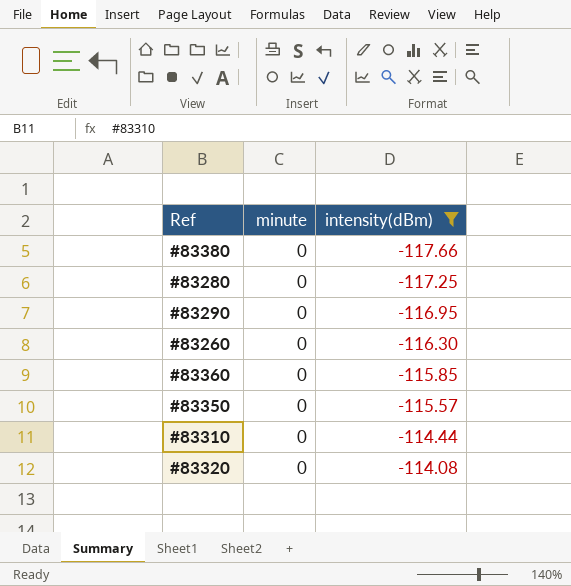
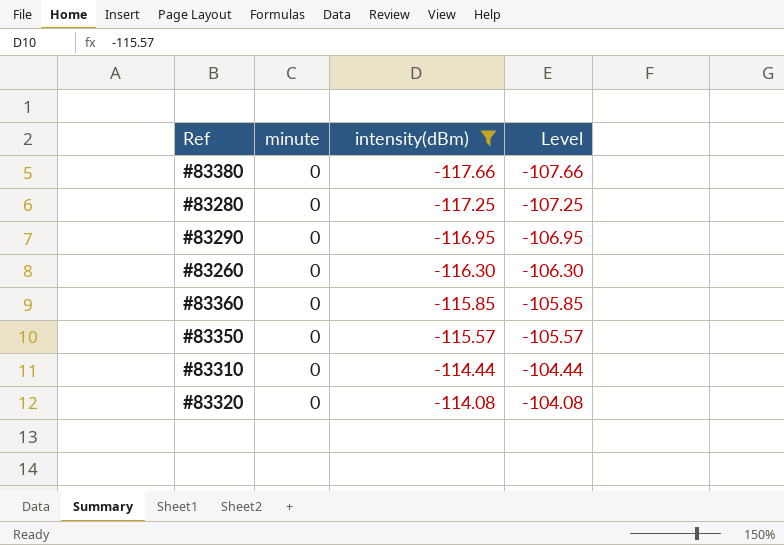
column Level | formula: none -> [intensity(dBm)] + 10

